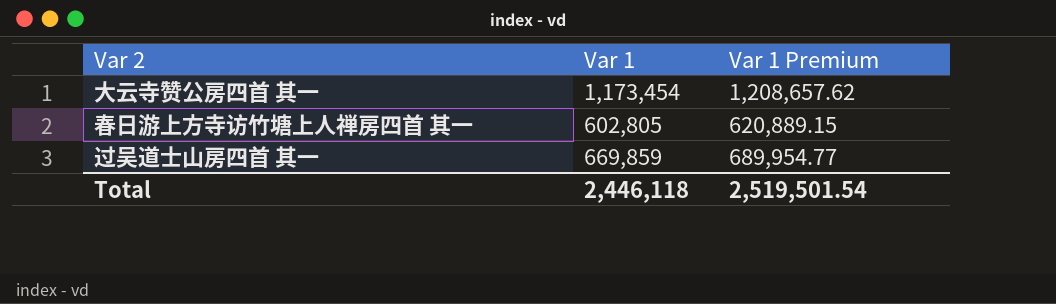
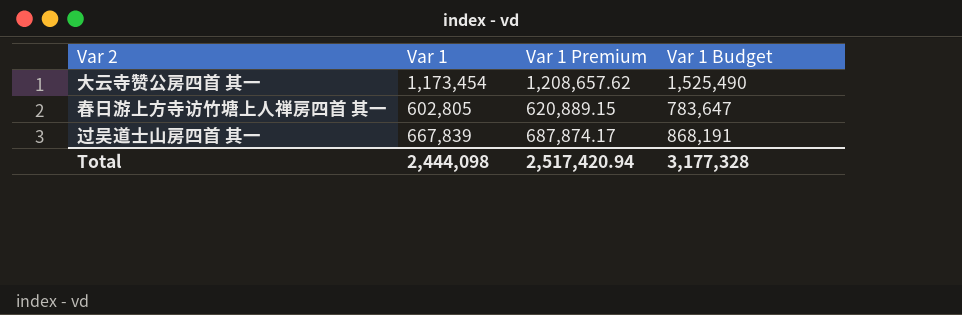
column Var 1 Budget | formula: none -> [Var 1] * 1.3
过吴道士山房四首 其一 | Var 1: 669,859 -> 667,839
过吴道士山房四首 其一 | Var 1 Premium: 689,954.77 -> 687,874.17
Total | Var 1: 2,446,118 -> 2,444,098
Total | Var 1 Premium: 2,519,501.54 -> 2,517,420.94

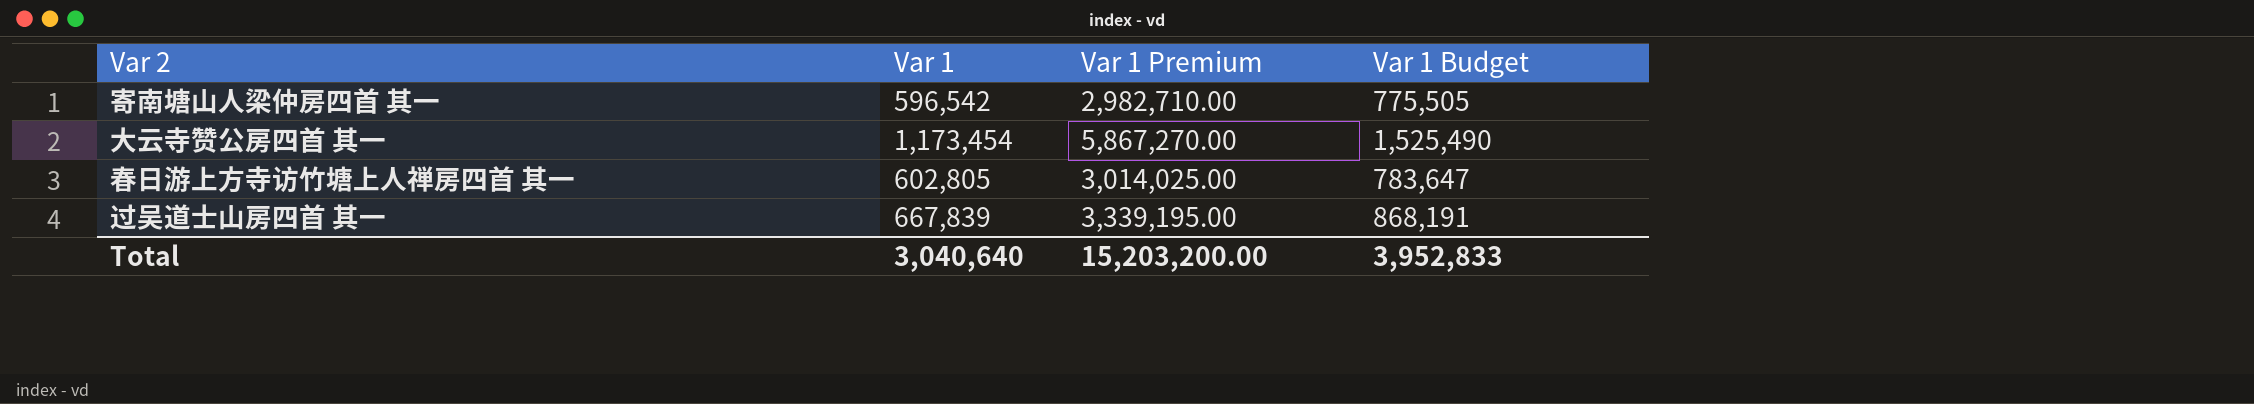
column Var 1 Premium | formula: [Var 1] * 1.03 -> [Var 1] * 5
row 寄南塘山人梁仲房四首 其一: none -> 596,542 | 2,982,710.00 | 775,505
Total | Var 1: 2,444,098 -> 3,040,640
Total | Var 1 Premium: 2,517,420.94 -> 15,203,200.00
Total | Var 1 Budget: 3,177,328 -> 3,952,833

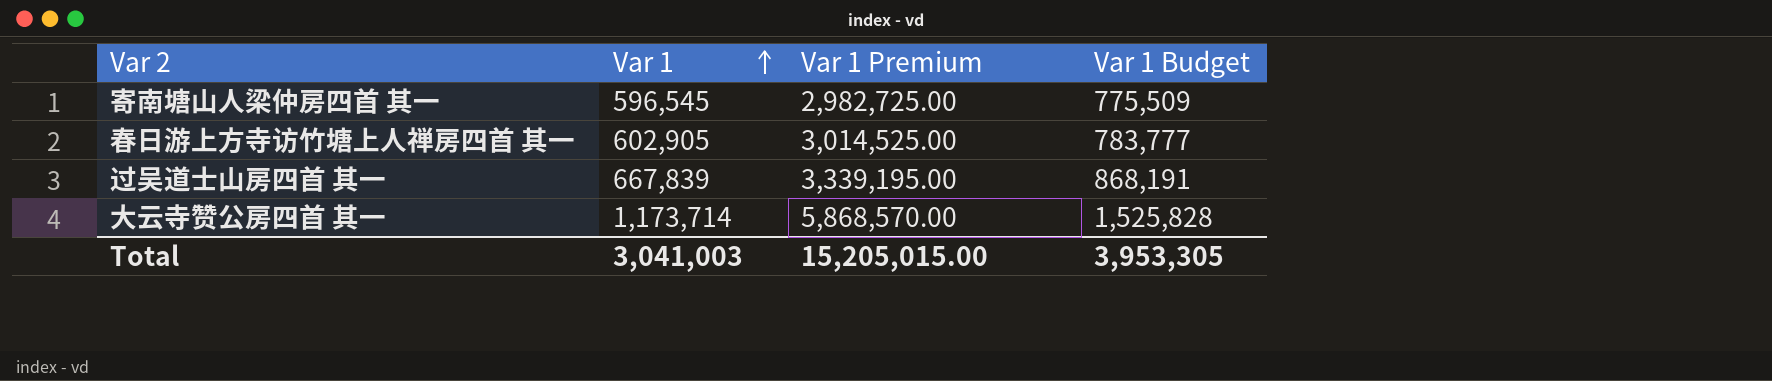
row order: none -> Var 1 ascending
寄南塘山人梁仲房四首 其一 | Var 1: 596,542 -> 596,545
寄南塘山人梁仲房四首 其一 | Var 1 Premium: 2,982,710.00 -> 2,982,725.00
寄南塘山人梁仲房四首 其一 | Var 1 Budget: 775,505 -> 775,509
春日游上方寺访竹塘上人禅房四首 其一 | Var 1: 602,805 -> 602,905
春日游上方寺访竹塘上人禅房四首 其一 | Var 1 Premium: 3,014,025.00 -> 3,014,525.00
春日游上方寺访竹塘上人禅房四首 其一 | Var 1 Budget: 783,647 -> 783,777
大云寺赞公房四首 其一 | Var 1: 1,173,454 -> 1,173,714
大云寺赞公房四首 其一 | Var 1 Premium: 5,867,270.00 -> 5,868,570.00
大云寺赞公房四首 其一 | Var 1 Budget: 1,525,490 -> 1,525,828
Total | Var 1: 3,040,640 -> 3,041,003
Total | Var 1 Premium: 15,203,200.00 -> 15,205,015.00
Total | Var 1 Budget: 3,952,833 -> 3,953,305

